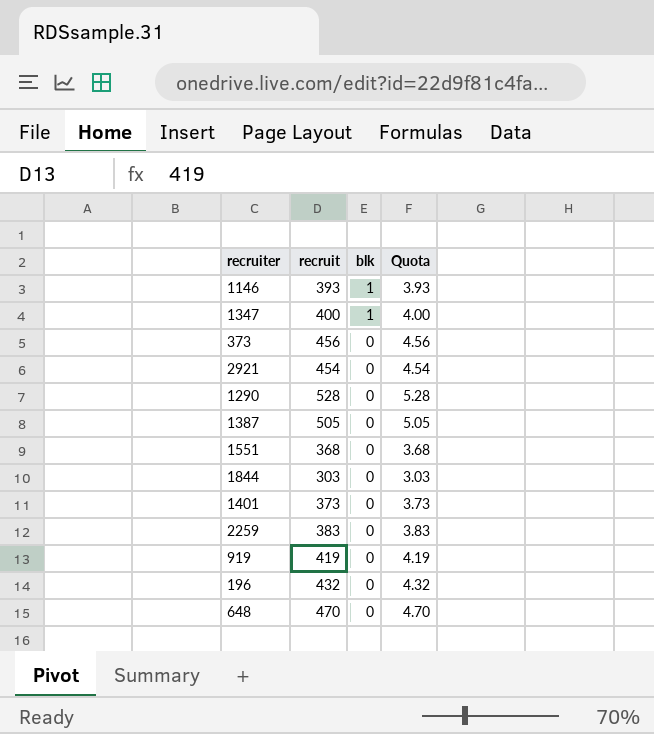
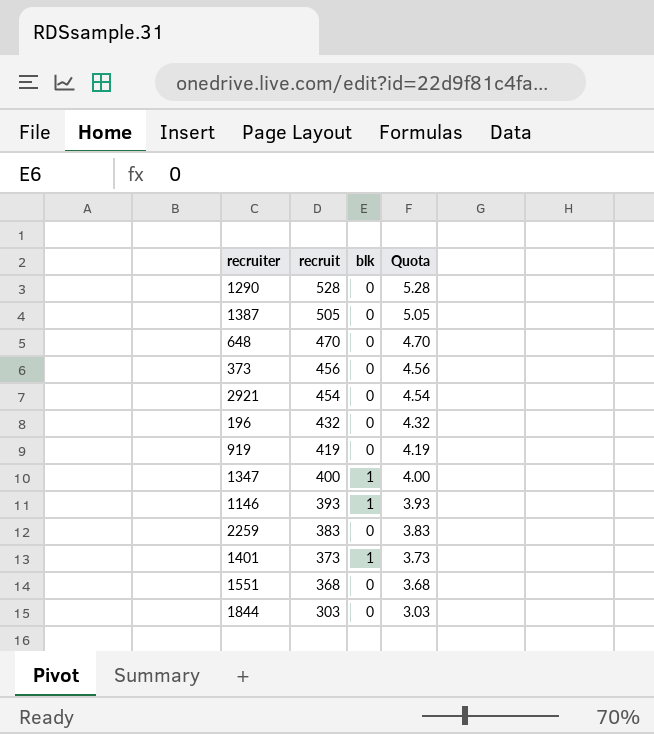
row order: blk descending -> recruit descending
1401 | blk: 0 -> 1

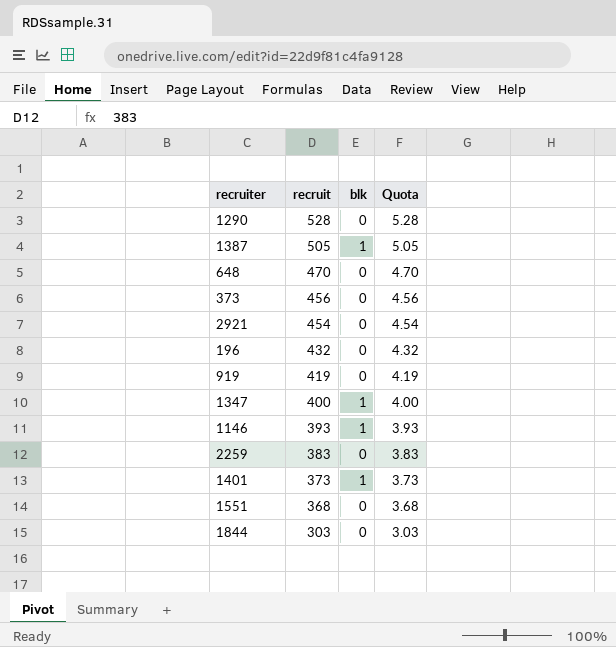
1387 | blk: 0 -> 1

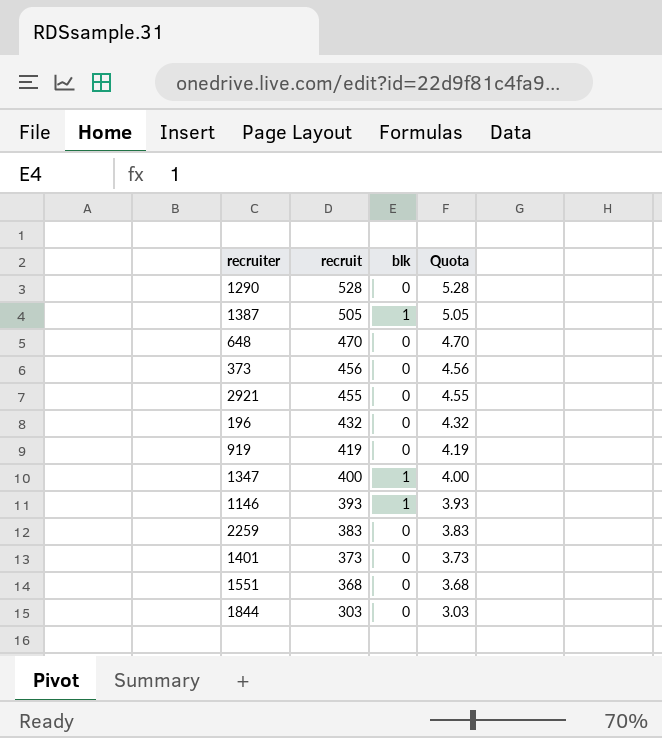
2921 | recruit: 454 -> 455
2921 | Quota: 4.54 -> 4.55
1401 | blk: 1 -> 0

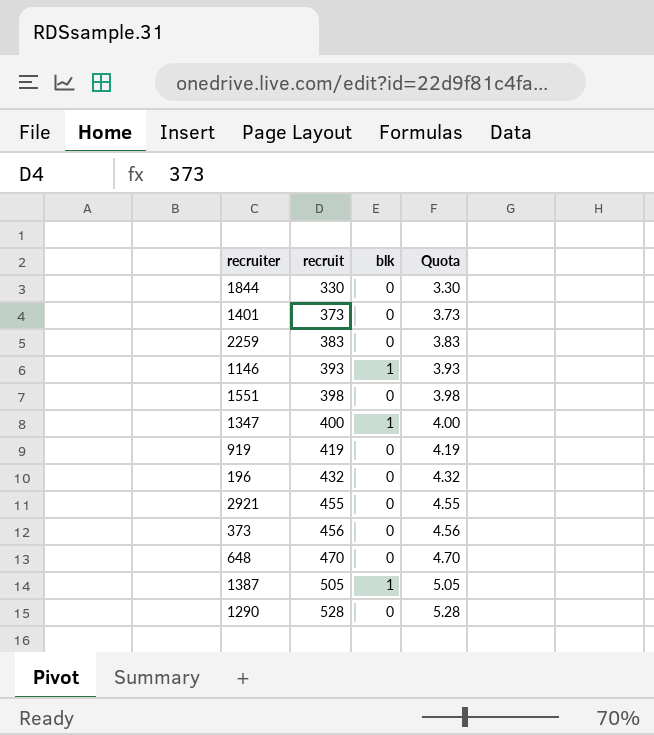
row order: recruit descending -> recruit ascending
1844 | recruit: 303 -> 330
1844 | Quota: 3.03 -> 3.30
1551 | recruit: 368 -> 398
1551 | Quota: 3.68 -> 3.98

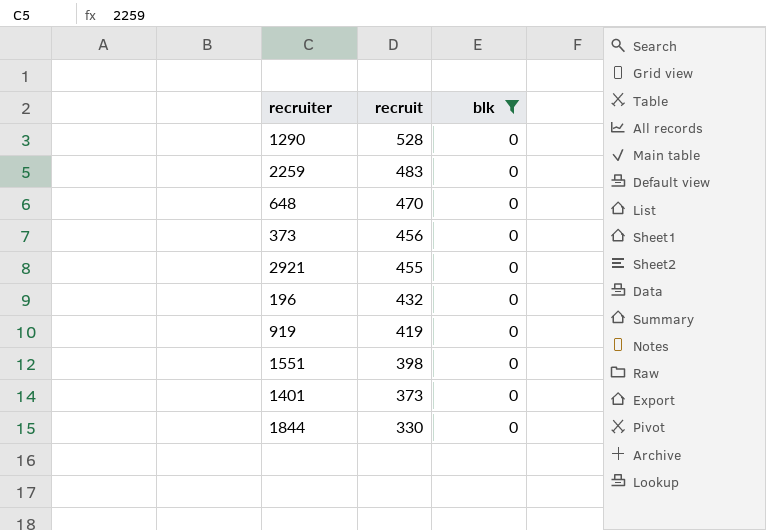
filter: none -> blk = 0
row order: recruit ascending -> recruit descending
column Quota | formula: [recruit] * 0.01 -> none
2259 | recruit: 383 -> 483

